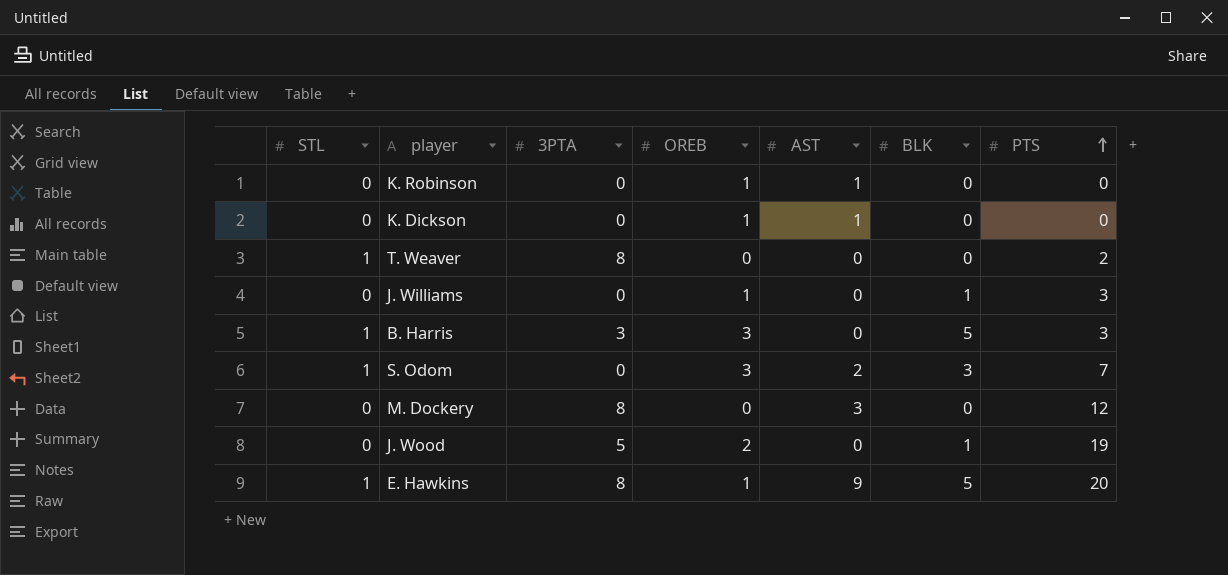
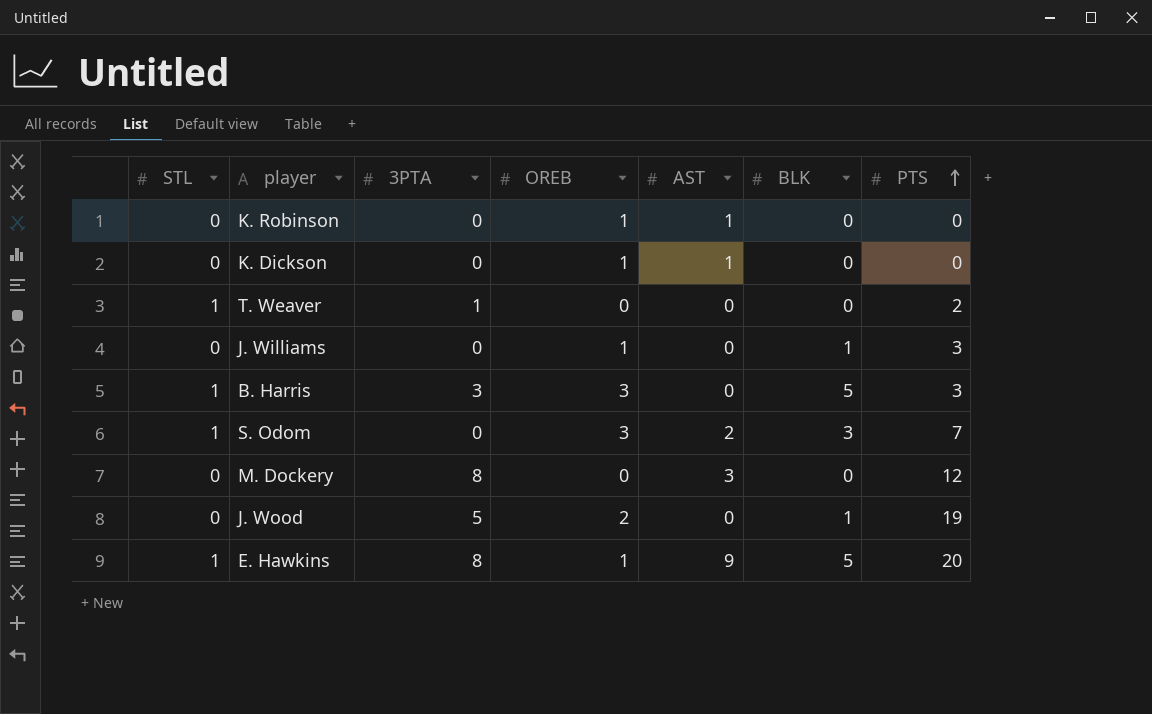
T. Weaver | 3PTA: 8 -> 1

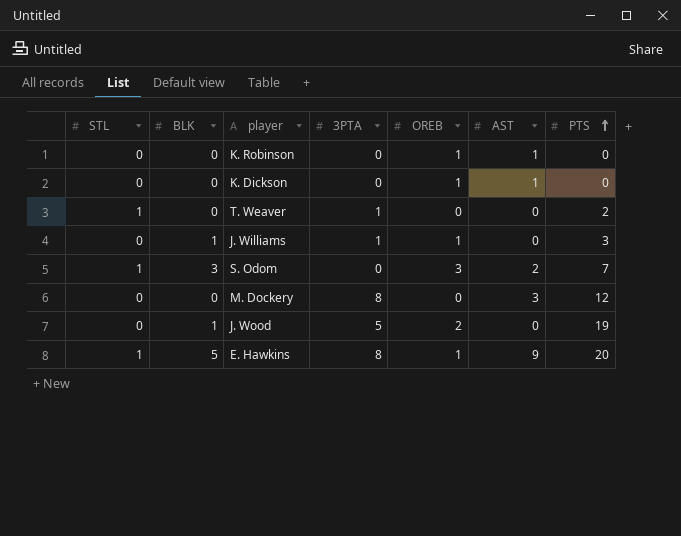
column BLK | position: 6 -> 2
row B. Harris: 1 | 3 | 3 | 0 | 5 | 3 -> none
J. Williams | 3PTA: 0 -> 1

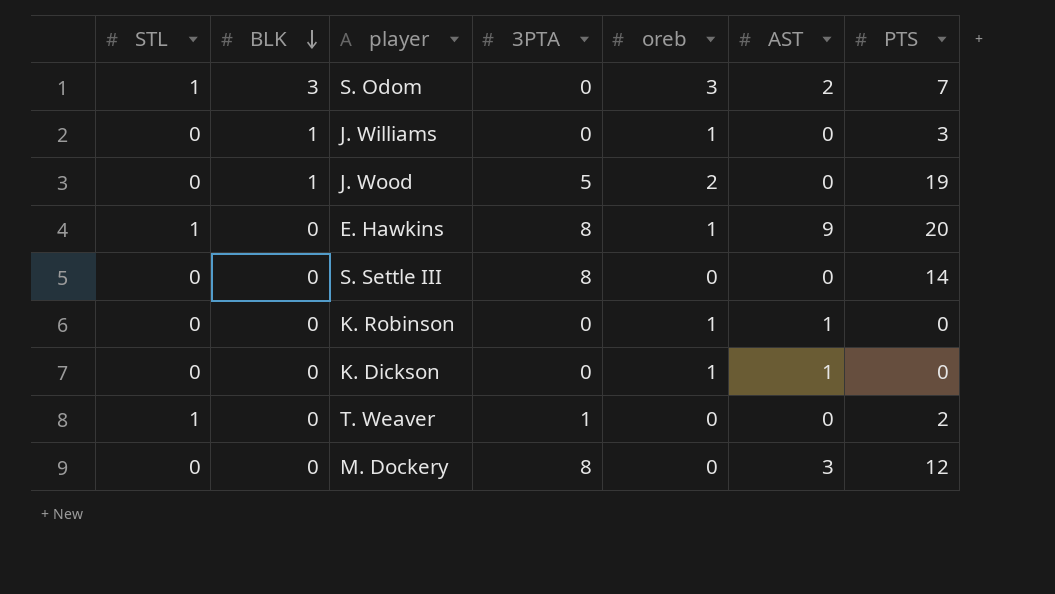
row order: PTS ascending -> BLK descending
column name: OREB -> oreb
J. Williams | 3PTA: 1 -> 0
E. Hawkins | BLK: 5 -> 0
row S. Settle III: none -> 0 | 0 | 8 | 0 | 0 | 14

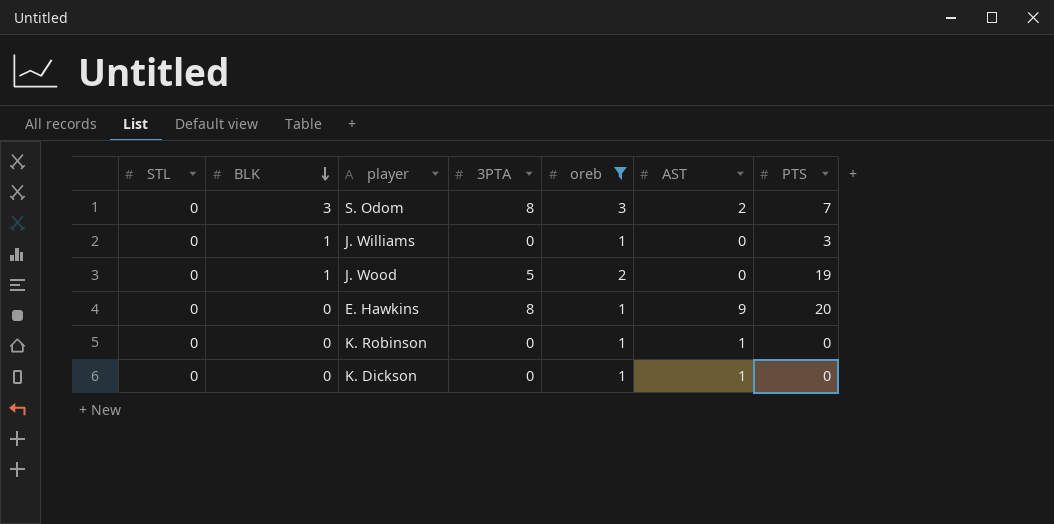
filter: none -> oreb != 0
S. Odom | STL: 1 -> 0
S. Odom | 3PTA: 0 -> 8
E. Hawkins | STL: 1 -> 0

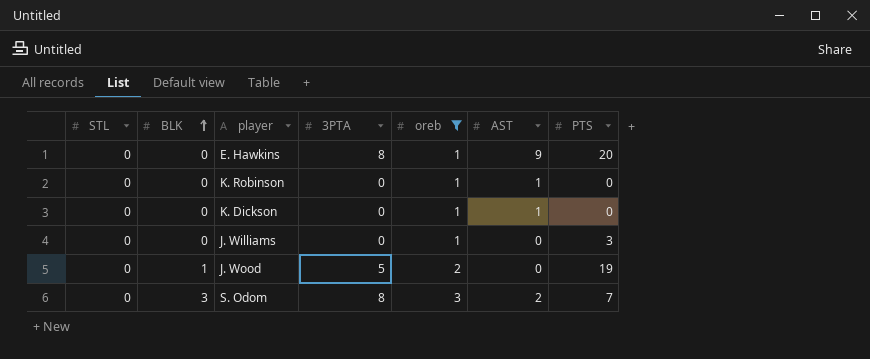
row order: BLK descending -> BLK ascending
J. Williams | BLK: 1 -> 0

